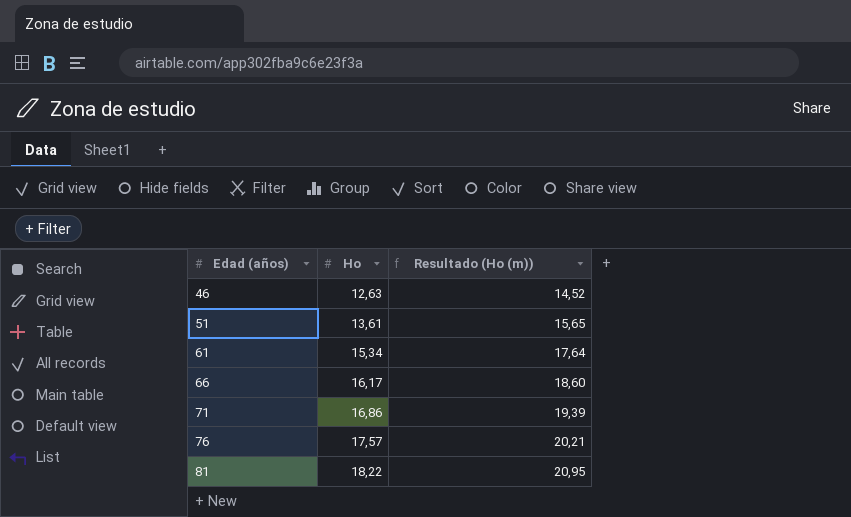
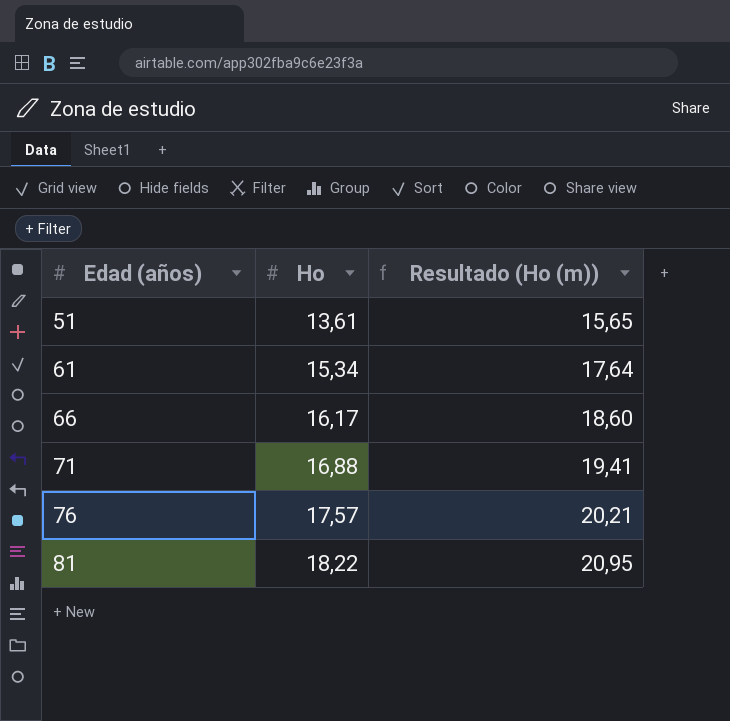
row 46: 12,63 | 14,52 -> none
71 | Ho: 16,86 -> 16,88
71 | Resultado (Ho (m)): 19,39 -> 19,41

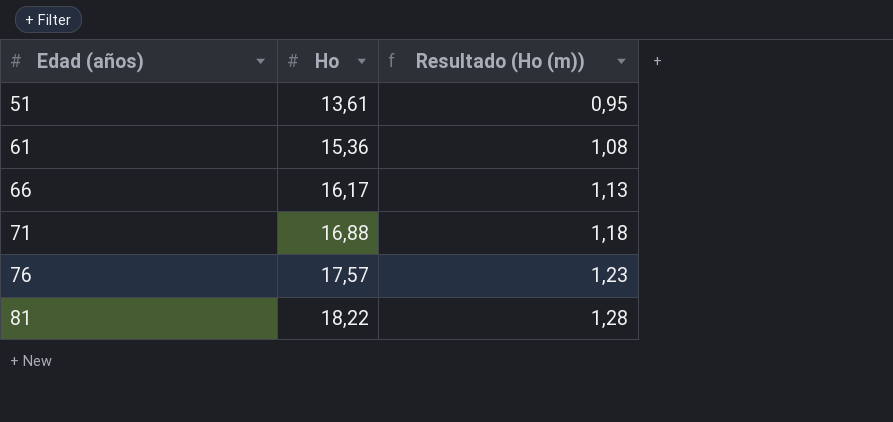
column Resultado (Ho (m)) | formula: [Ho] * 1,15 -> [Ho] * 0,07
61 | Ho: 15,34 -> 15,36

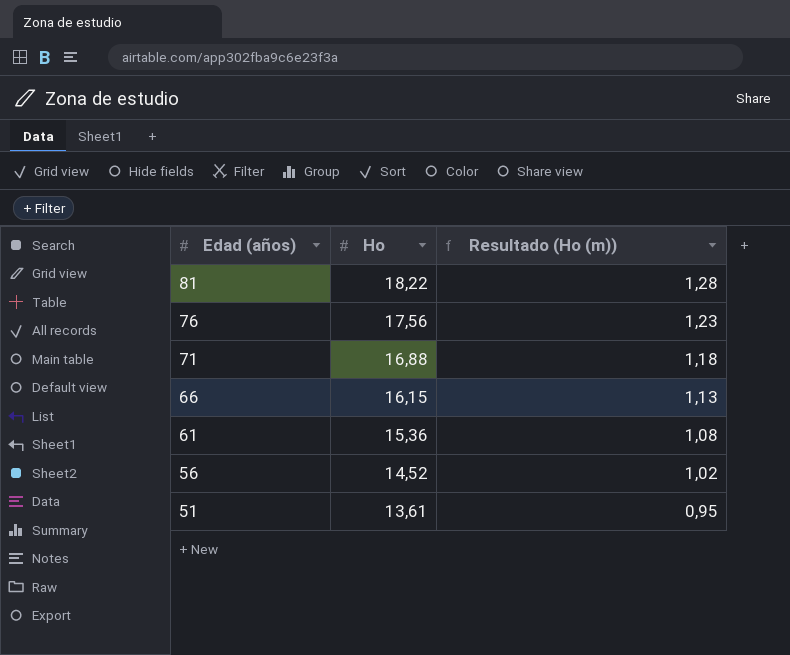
row order: Edad (años) ascending -> Edad (años) descending
76 | Ho: 17,57 -> 17,56
66 | Ho: 16,17 -> 16,15
row 56: none -> 14,52 | 1,02

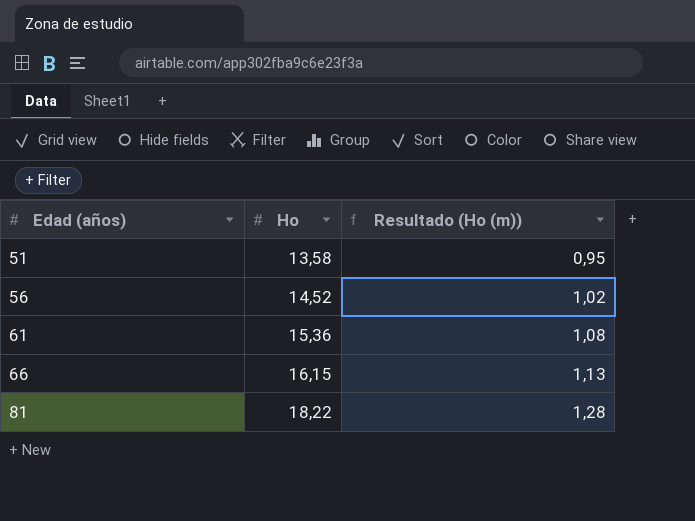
row order: Edad (años) descending -> Edad (años) ascending
row 76: 17,56 | 1,23 -> none
row 71: 16,88 | 1,18 -> none
51 | Ho: 13,61 -> 13,58

